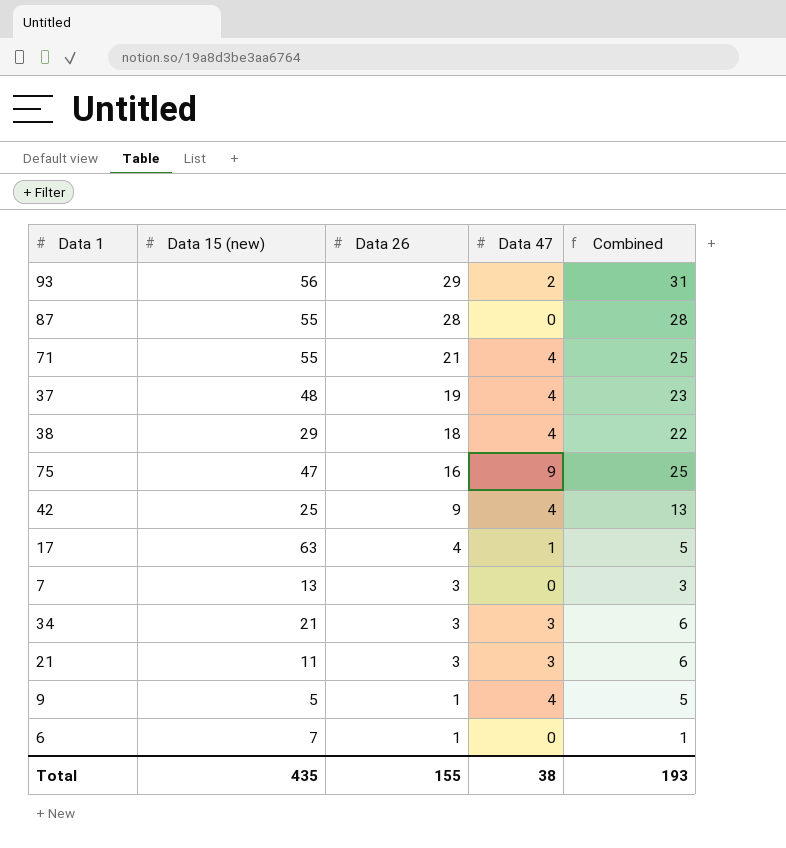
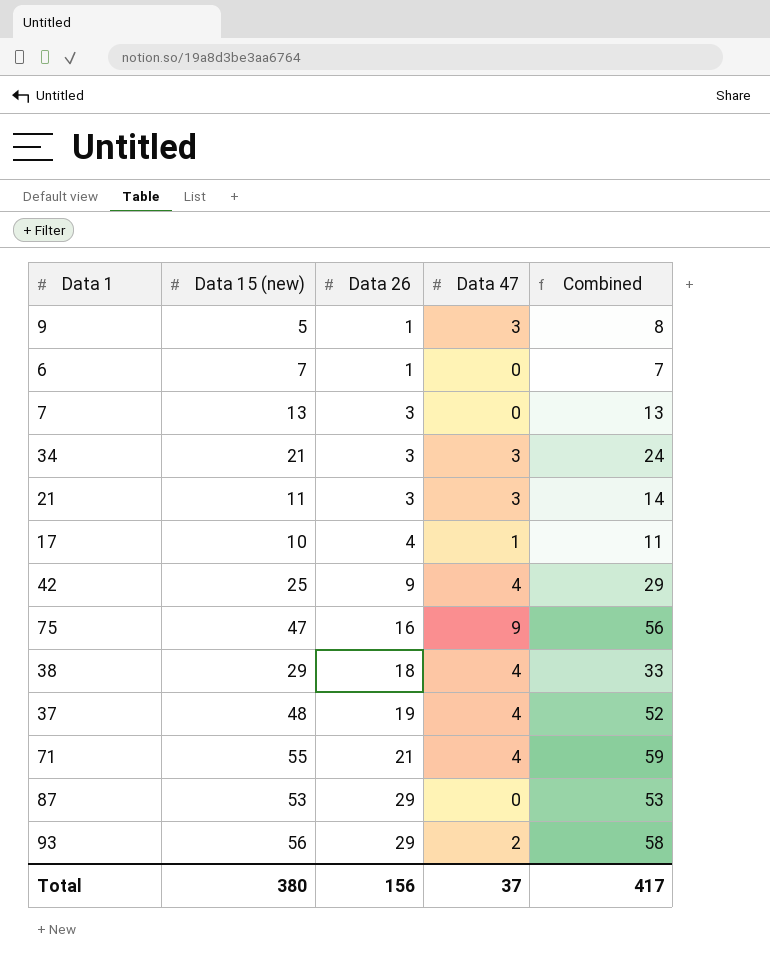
row order: Data 26 descending -> Data 26 ascending
column Combined | formula: [Data 26] + [Data 47] -> [Data 15 (new)] + [Data 47]
9 | Data 47: 4 -> 3
17 | Data 15 (new): 63 -> 10
87 | Data 15 (new): 55 -> 53
87 | Data 26: 28 -> 29
Total | Data 15 (new): 435 -> 380
Total | Data 26: 155 -> 156
Total | Data 47: 38 -> 37
Total | Combined: 193 -> 417

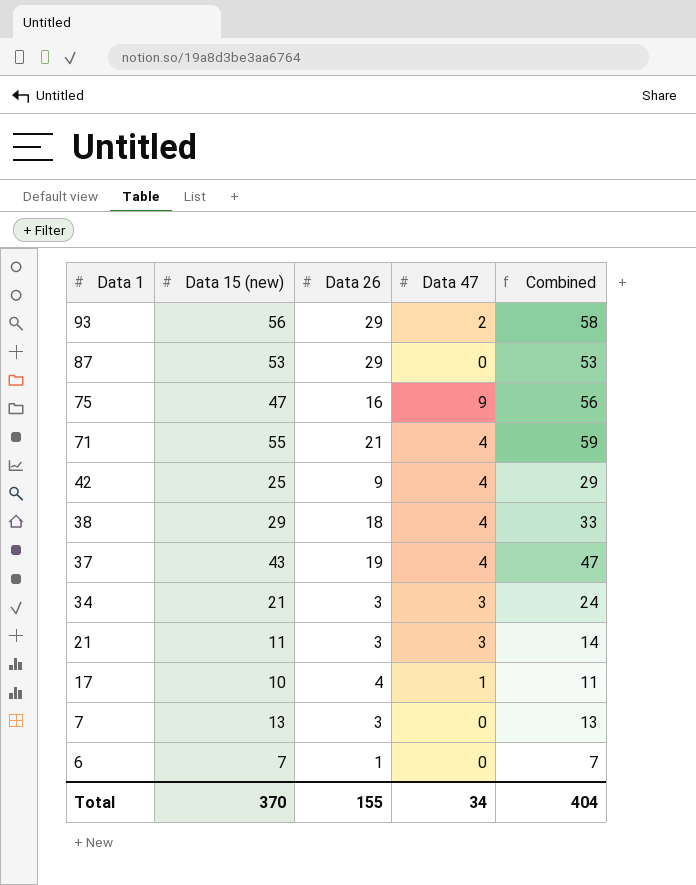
row order: Data 26 ascending -> Data 1 descending
row 9: 5 | 1 | 3 | 8 -> none
37 | Data 15 (new): 48 -> 43
37 | Combined: 52 -> 47
Total | Data 15 (new): 380 -> 370
Total | Data 26: 156 -> 155
Total | Data 47: 37 -> 34
Total | Combined: 417 -> 404

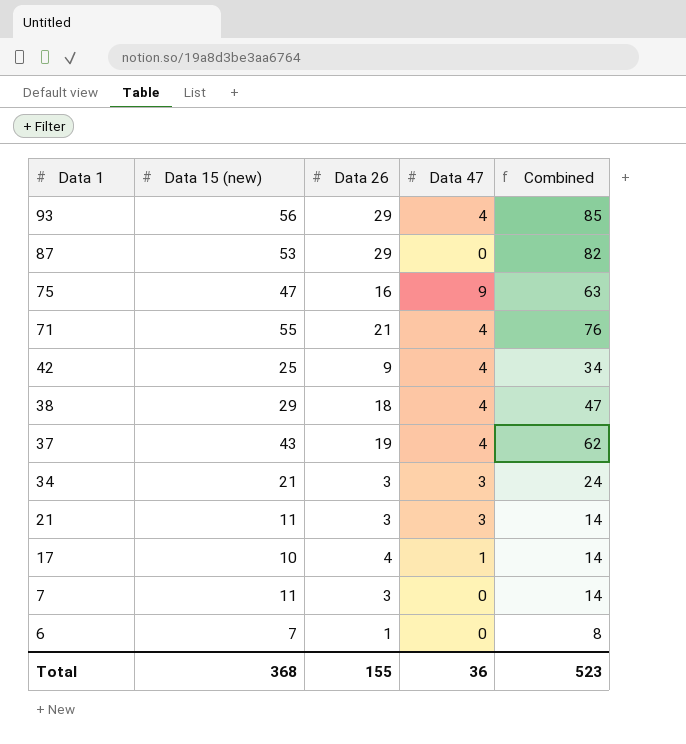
column Combined | formula: [Data 15 (new)] + [Data 47] -> [Data 15 (new)] + [Data 26]
93 | Data 47: 2 -> 4
7 | Data 15 (new): 13 -> 11
Total | Data 15 (new): 370 -> 368
Total | Data 47: 34 -> 36
Total | Combined: 404 -> 523

